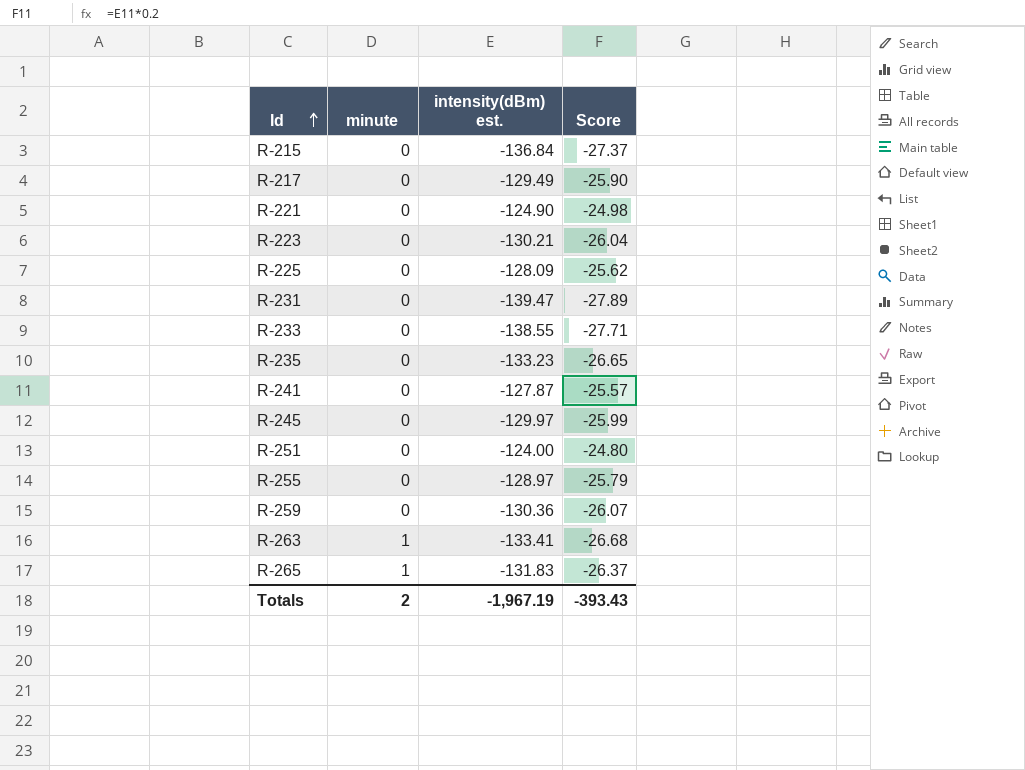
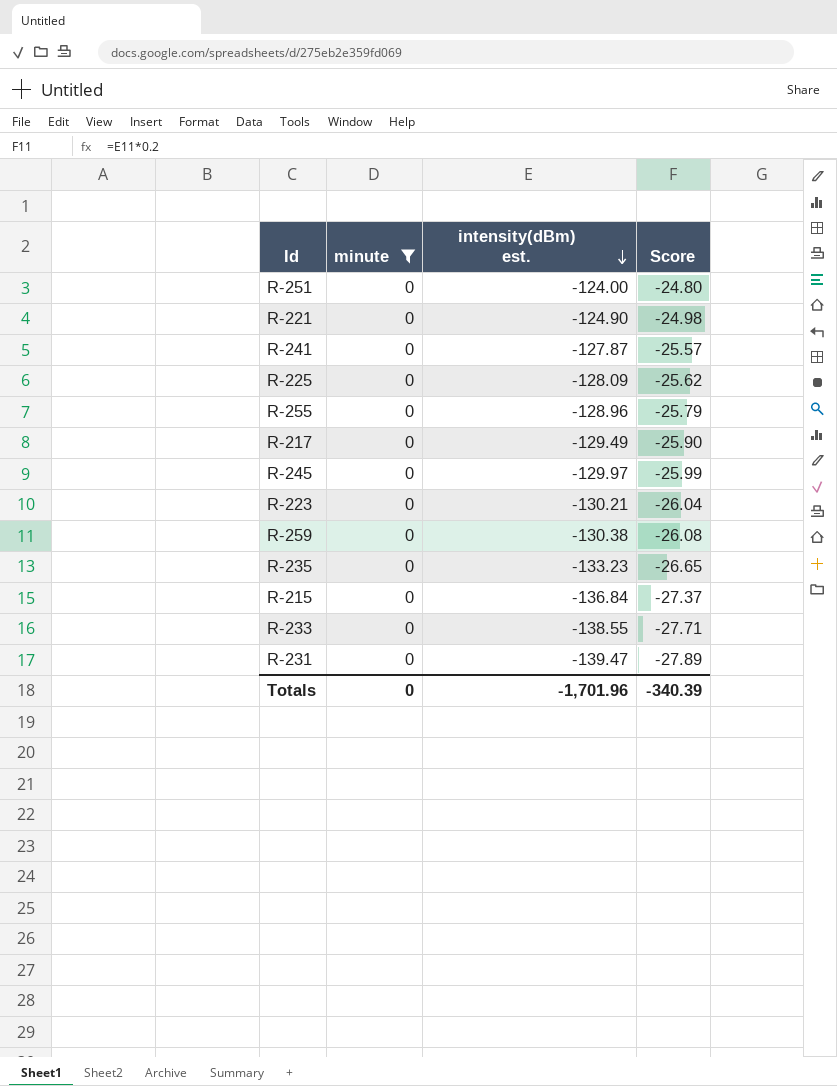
filter: none -> minute = 0
row order: Id ascending -> intensity(dBm) est. descending
R-255 | intensity(dBm) est.: -128.97 -> -128.96
R-259 | intensity(dBm) est.: -130.36 -> -130.38
R-259 | Score: -26.07 -> -26.08
Totals | minute: 2 -> 0
Totals | intensity(dBm) est.: -1,967.19 -> -1,701.96
Totals | Score: -393.43 -> -340.39

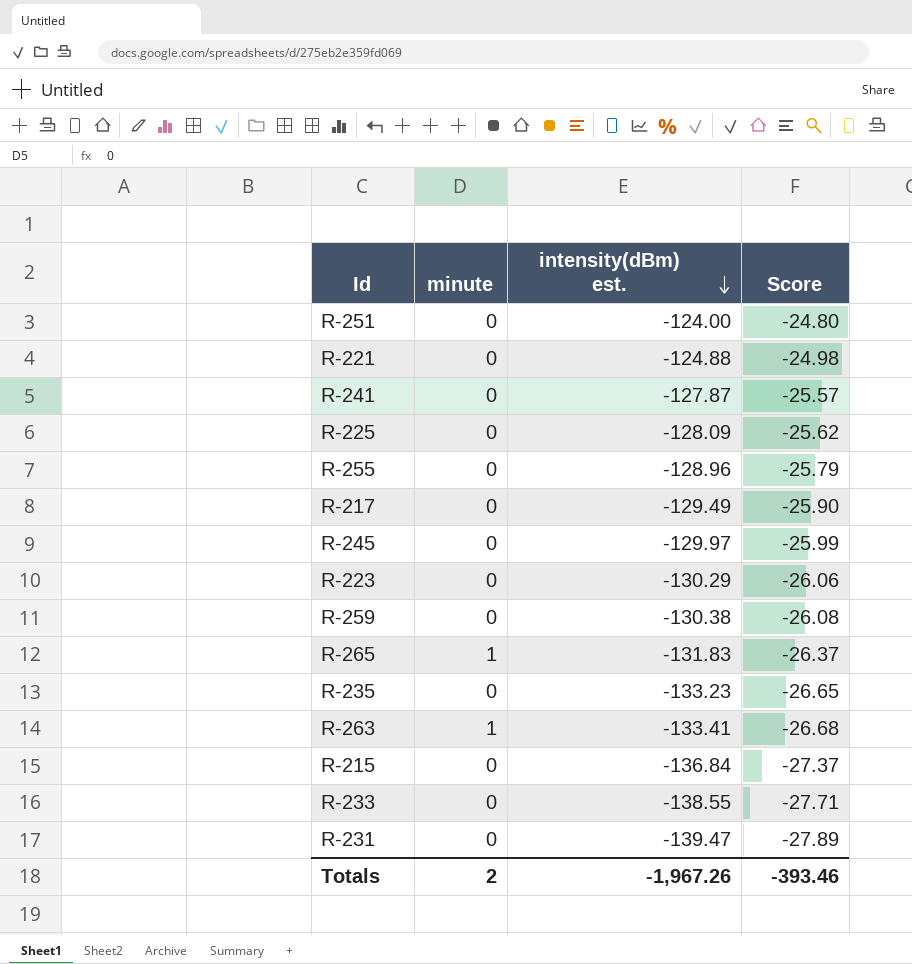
filter: minute = 0 -> none
R-221 | intensity(dBm) est.: -124.90 -> -124.88
R-223 | intensity(dBm) est.: -130.21 -> -130.29
R-223 | Score: -26.04 -> -26.06
Totals | minute: 0 -> 2
Totals | intensity(dBm) est.: -1,701.96 -> -1,967.26
Totals | Score: -340.39 -> -393.46

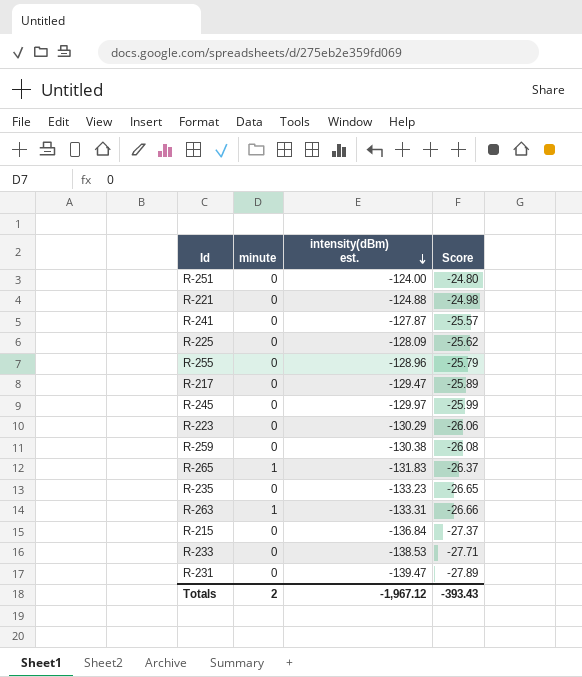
R-217 | intensity(dBm) est.: -129.49 -> -129.47
R-217 | Score: -25.90 -> -25.89
R-263 | intensity(dBm) est.: -133.41 -> -133.31
R-263 | Score: -26.68 -> -26.66
R-233 | intensity(dBm) est.: -138.55 -> -138.53
Totals | intensity(dBm) est.: -1,967.26 -> -1,967.12
Totals | Score: -393.46 -> -393.43

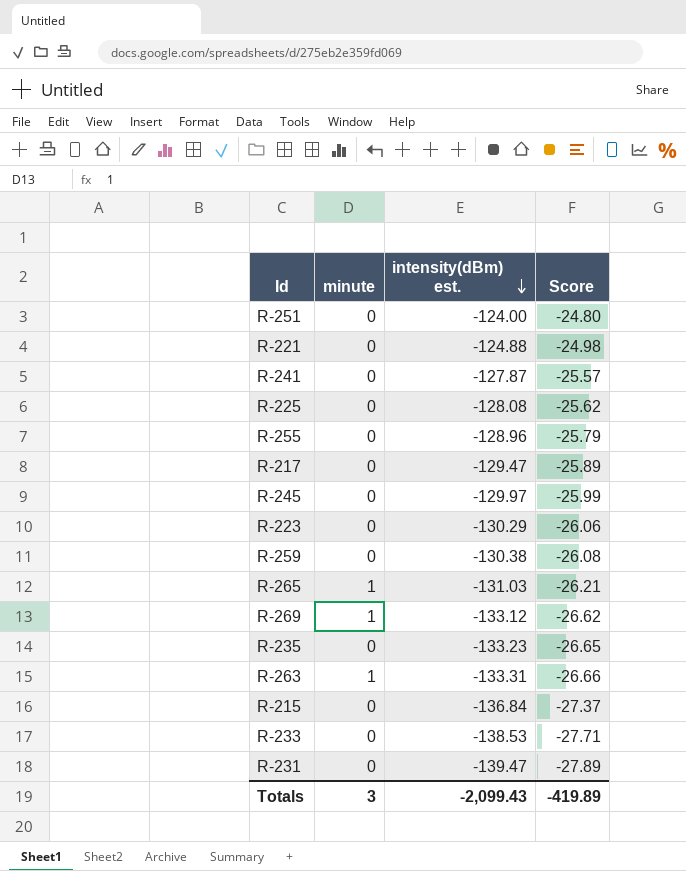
R-225 | intensity(dBm) est.: -128.09 -> -128.08
R-265 | intensity(dBm) est.: -131.83 -> -131.03
R-265 | Score: -26.37 -> -26.21
row R-269: none -> 1 | -133.12 | -26.62
Totals | minute: 2 -> 3
Totals | intensity(dBm) est.: -1,967.12 -> -2,099.43
Totals | Score: -393.43 -> -419.89

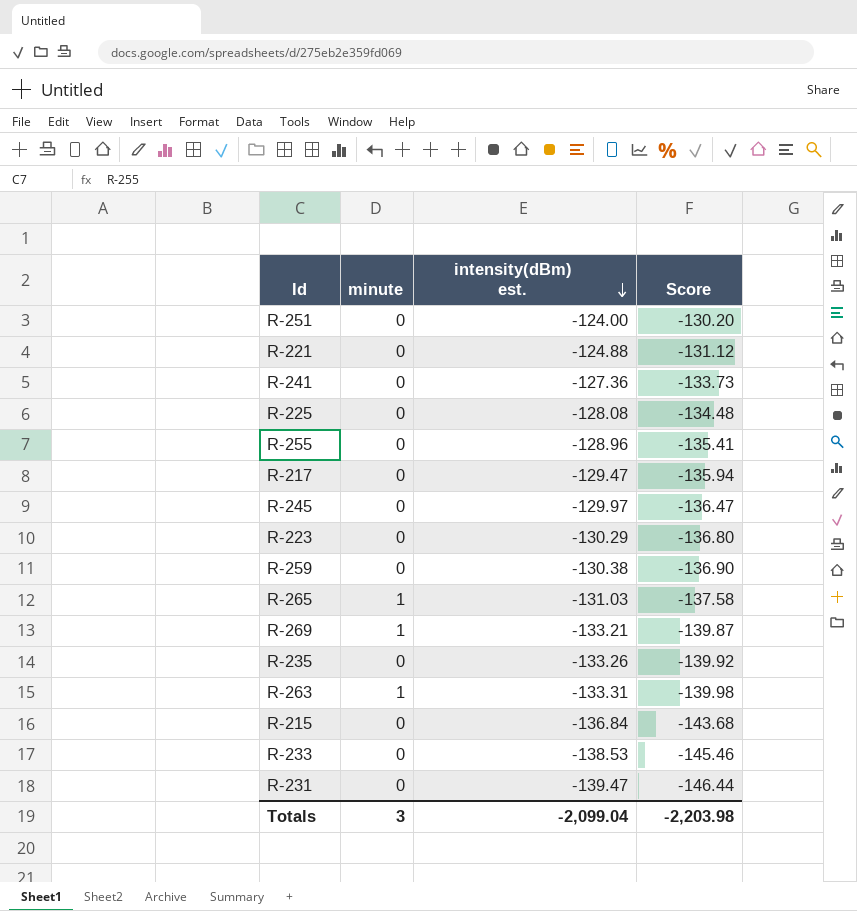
column Score | formula: [intensity(dBm) est.] * 0.2 -> [intensity(dBm) est.] * 1.05
R-241 | intensity(dBm) est.: -127.87 -> -127.36
R-269 | intensity(dBm) est.: -133.12 -> -133.21
R-235 | intensity(dBm) est.: -133.23 -> -133.26
Totals | intensity(dBm) est.: -2,099.43 -> -2,099.04
Totals | Score: -419.89 -> -2,203.98

